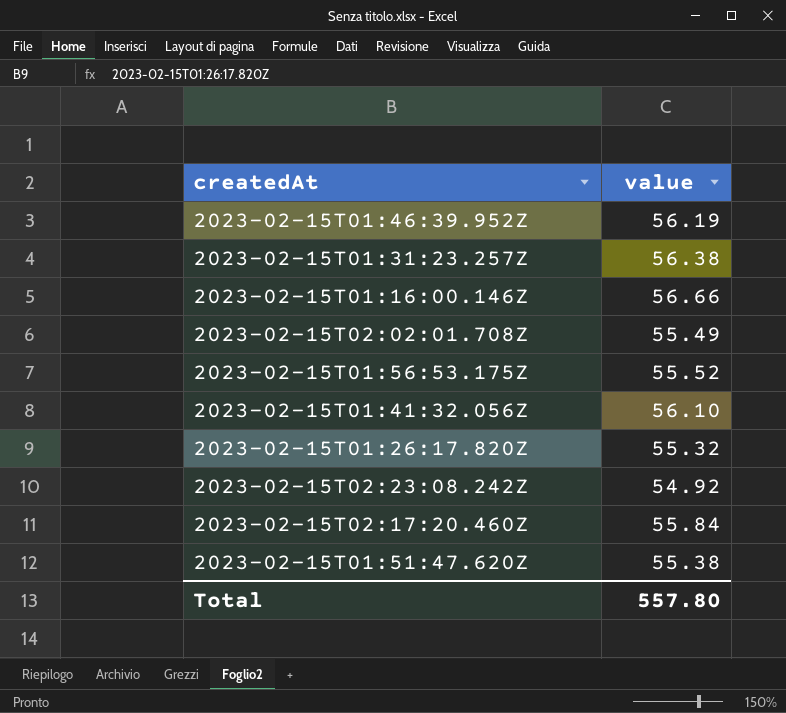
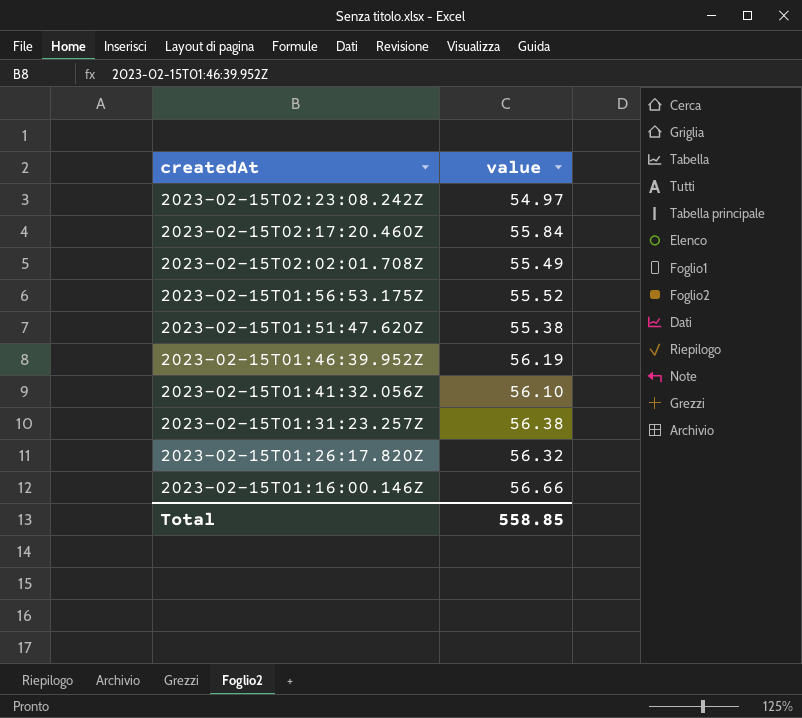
row order: none -> createdAt descending
2023-02-15T02:23:08.242Z | value: 54.92 -> 54.97
2023-02-15T01:26:17.820Z | value: 55.32 -> 56.32
Total | value: 557.80 -> 558.85

